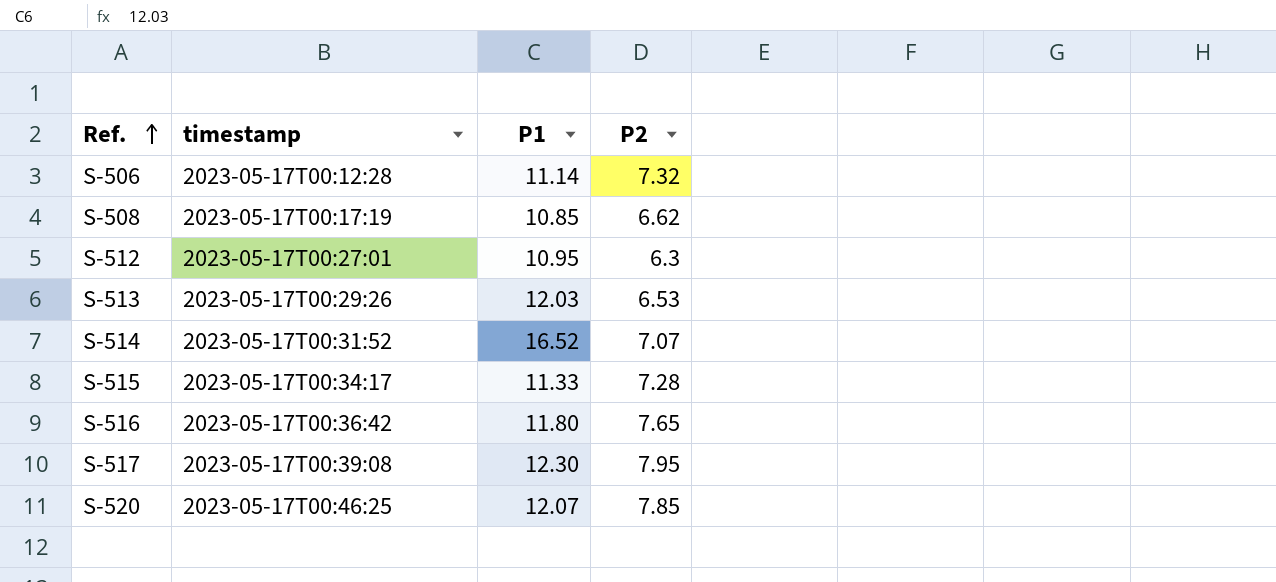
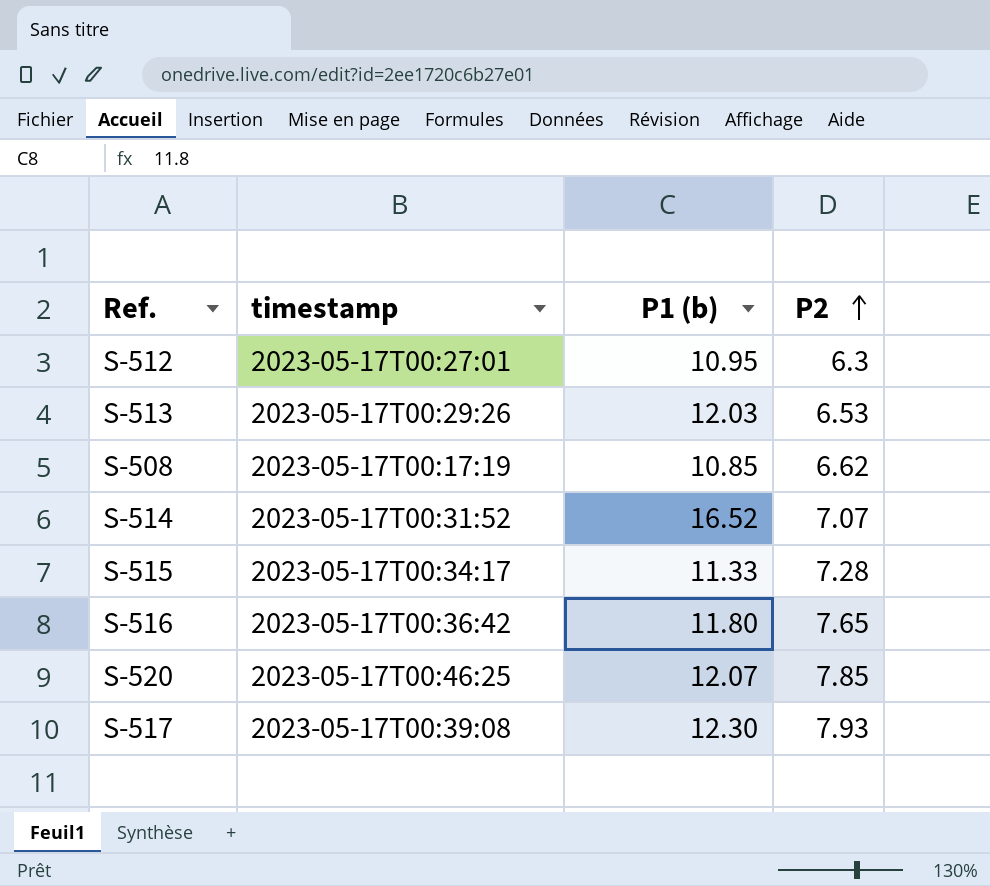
row order: Ref. ascending -> P2 ascending
column name: P1 -> P1 (b)
row S-506: 2023-05-17T00:12:28 | 11.14 | 7.32 -> none
S-517 | P2: 7.95 -> 7.93

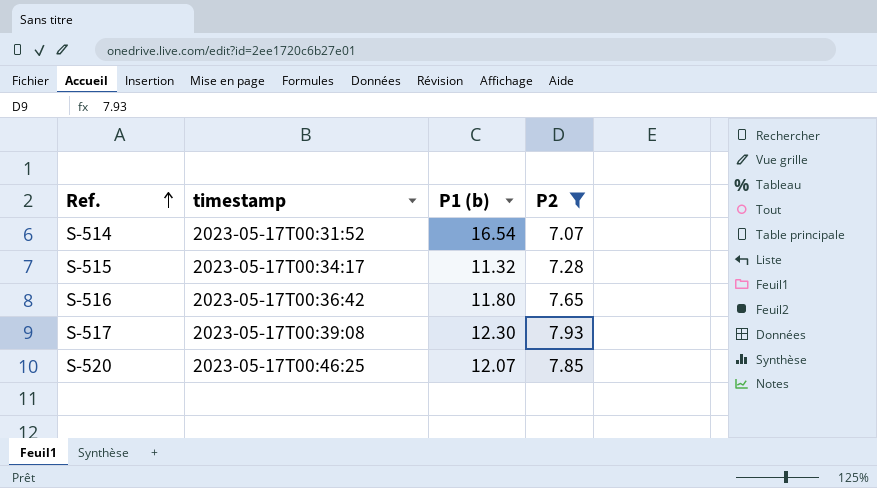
filter: none -> P2 >= 7.07
row order: P2 ascending -> Ref. ascending
S-514 | P1 (b): 16.52 -> 16.54
S-515 | P1 (b): 11.33 -> 11.32

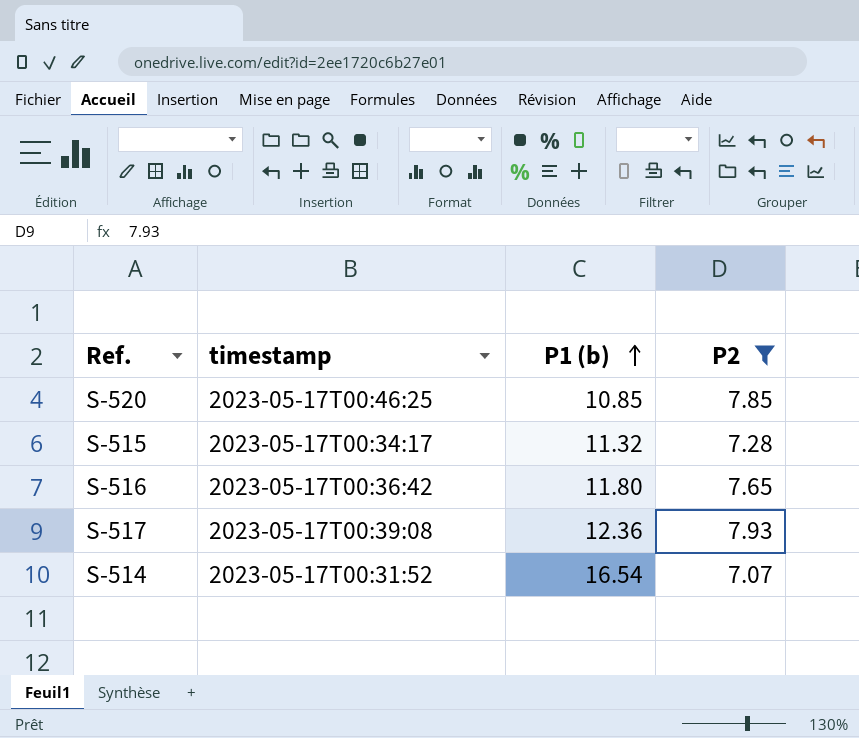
row order: Ref. ascending -> P1 (b) ascending
S-520 | P1 (b): 12.07 -> 10.85
S-517 | P1 (b): 12.30 -> 12.36

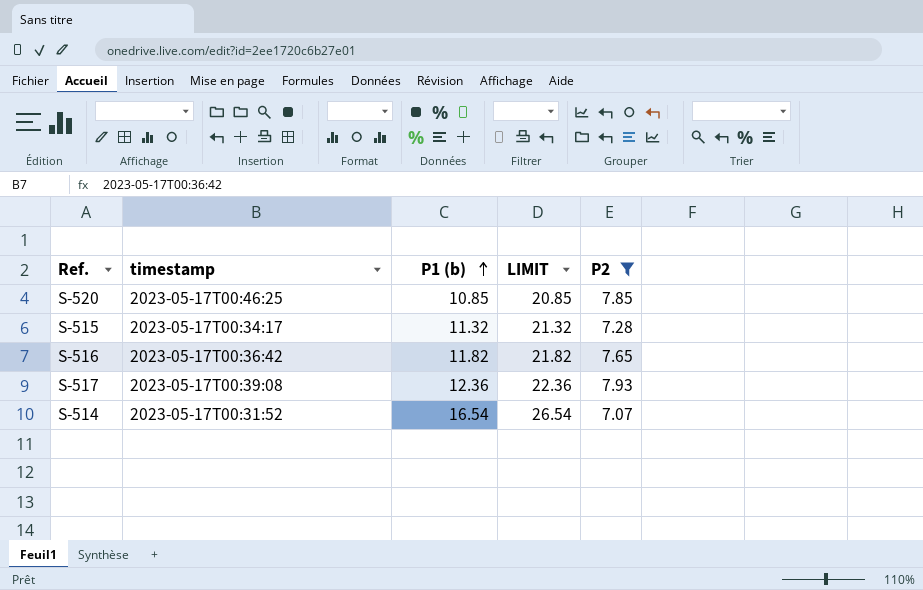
column LIMIT | formula: none -> [P1 (b)] + 10
S-516 | P1 (b): 11.80 -> 11.82

